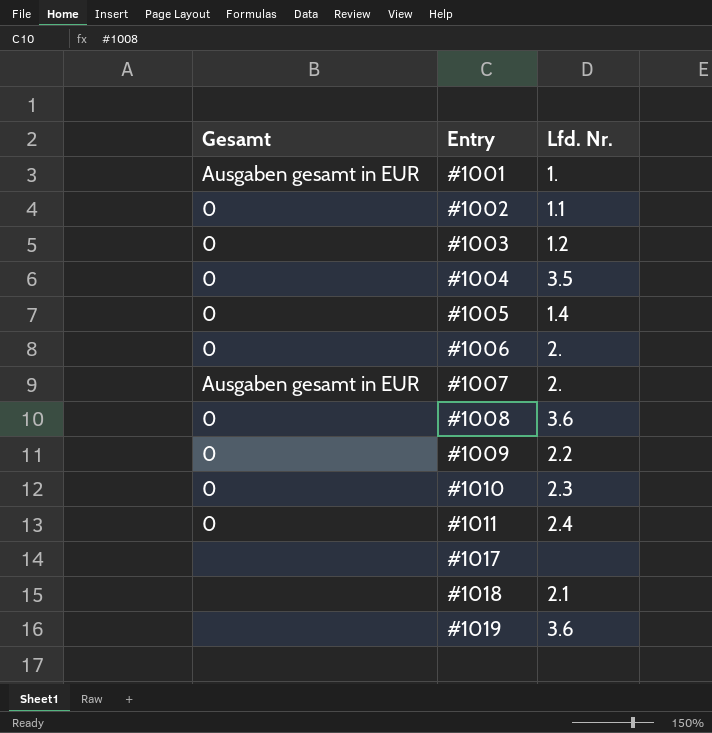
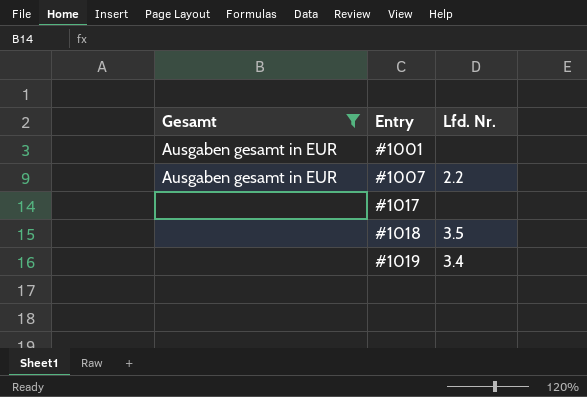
filter: none -> Gesamt != 0
#1001 | Lfd. Nr.: 1. -> none
#1007 | Lfd. Nr.: 2. -> 2.2
#1018 | Lfd. Nr.: 2.1 -> 3.5
#1019 | Lfd. Nr.: 3.6 -> 3.4

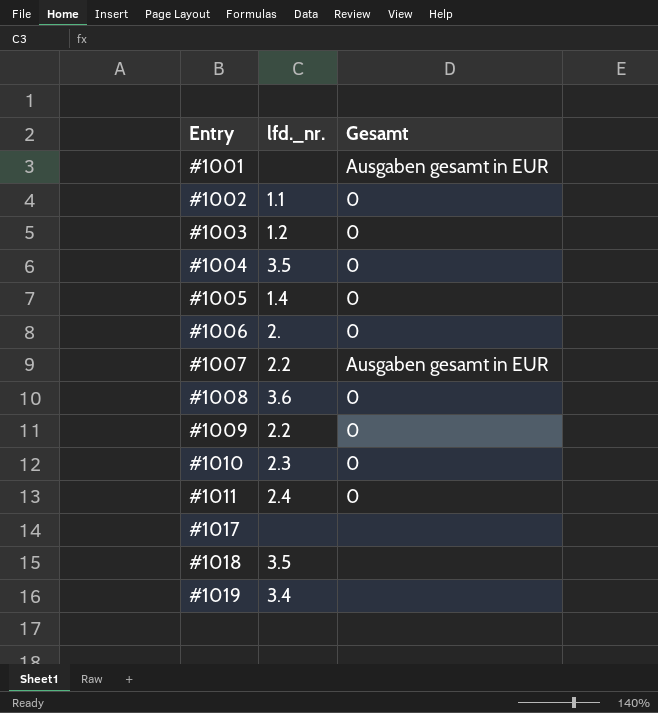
filter: Gesamt != 0 -> none
column name: Lfd. Nr. -> lfd._nr.
column Gesamt | position: 1 -> 3

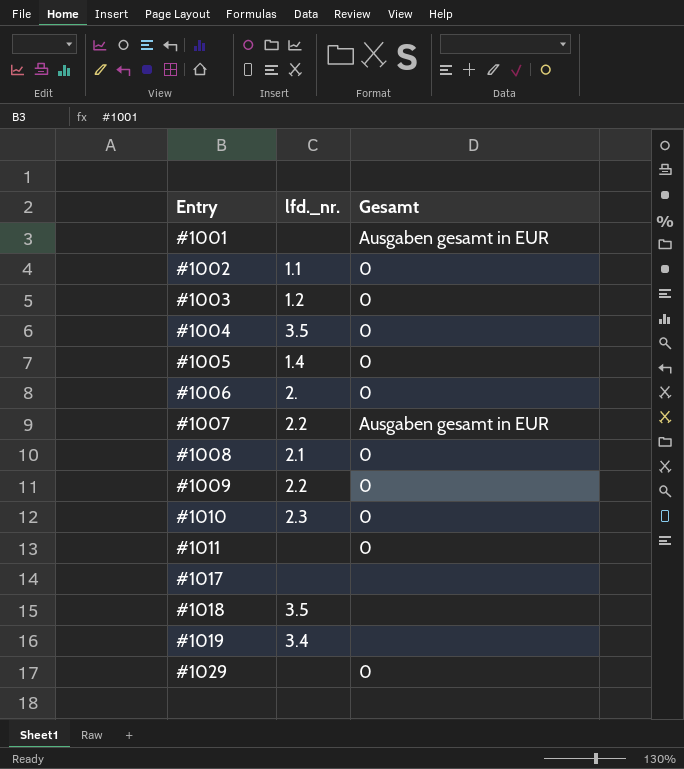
#1008 | lfd._nr.: 3.6 -> 2.1
#1011 | lfd._nr.: 2.4 -> none
row #1029: none -> none | 0

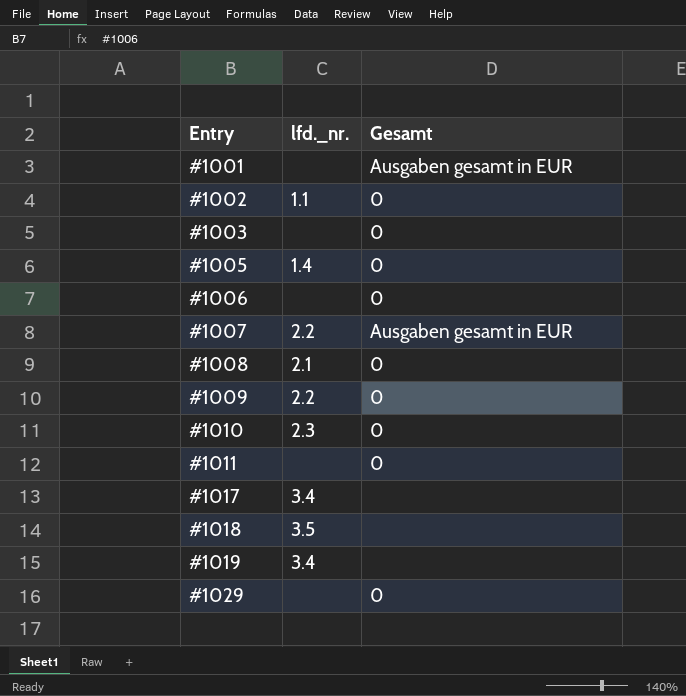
row #1004: 3.5 | 0 -> none
#1003 | lfd._nr.: 1.2 -> none
#1006 | lfd._nr.: 2. -> none
#1017 | lfd._nr.: none -> 3.4

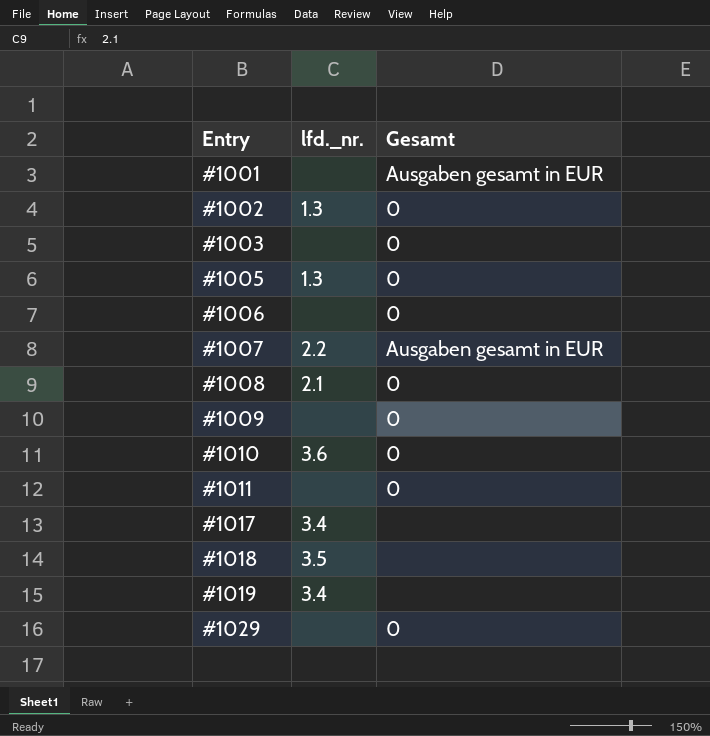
#1002 | lfd._nr.: 1.1 -> 1.3
#1005 | lfd._nr.: 1.4 -> 1.3
#1009 | lfd._nr.: 2.2 -> none
#1010 | lfd._nr.: 2.3 -> 3.6

